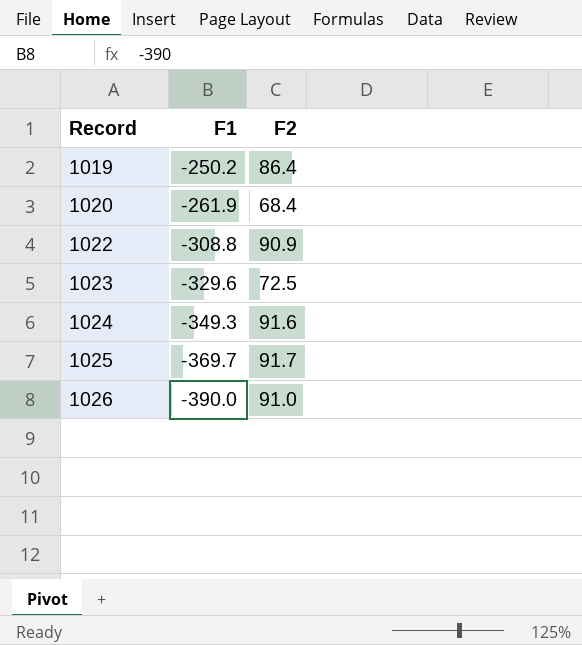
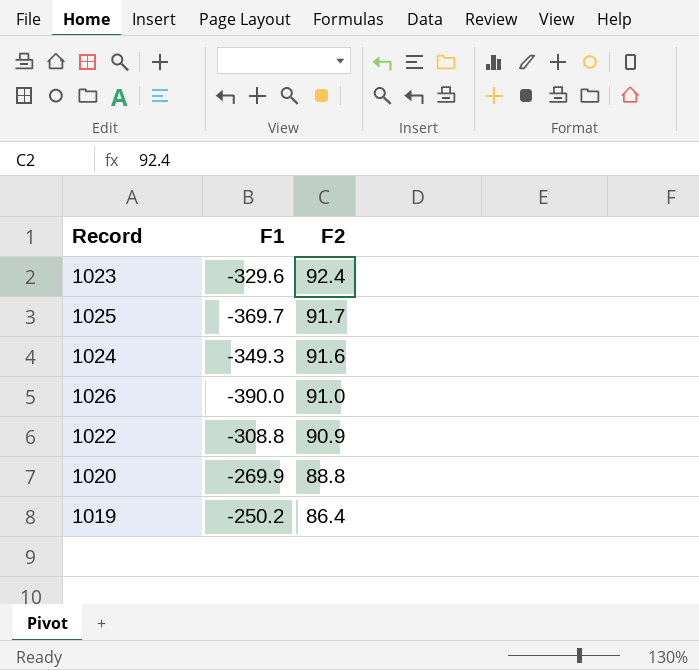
row order: Record ascending -> F2 descending
1023 | F2: 72.5 -> 92.4
1020 | F1: -261.9 -> -269.9
1020 | F2: 68.4 -> 88.8

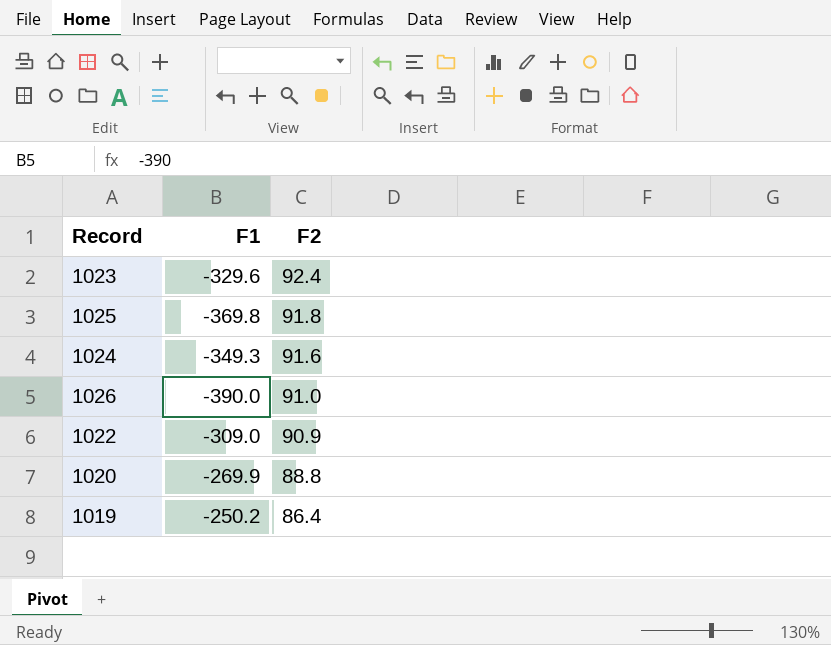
1025 | F1: -369.7 -> -369.8
1025 | F2: 91.7 -> 91.8
1022 | F1: -308.8 -> -309.0

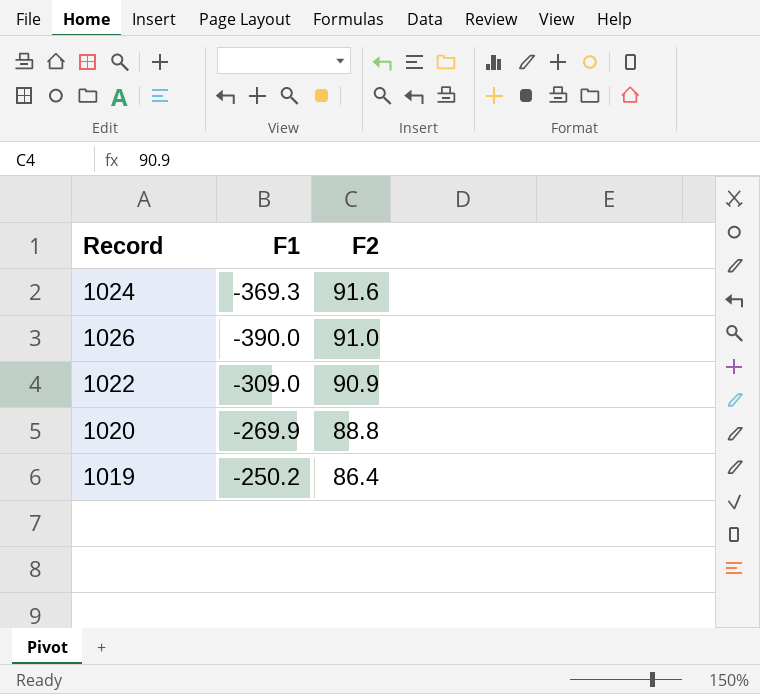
row 1023: -329.6 | 92.4 -> none
row 1025: -369.8 | 91.8 -> none
1024 | F1: -349.3 -> -369.3

